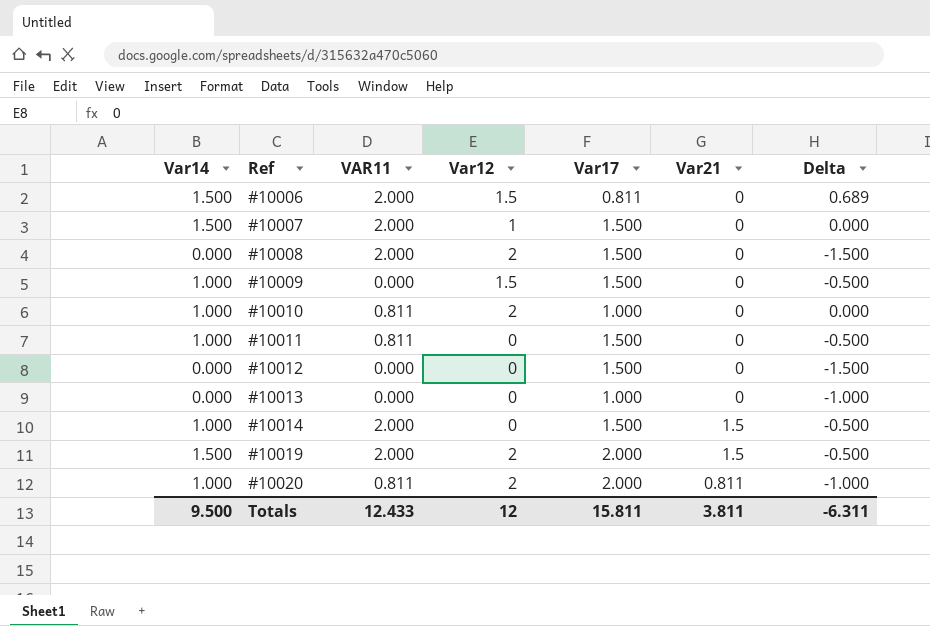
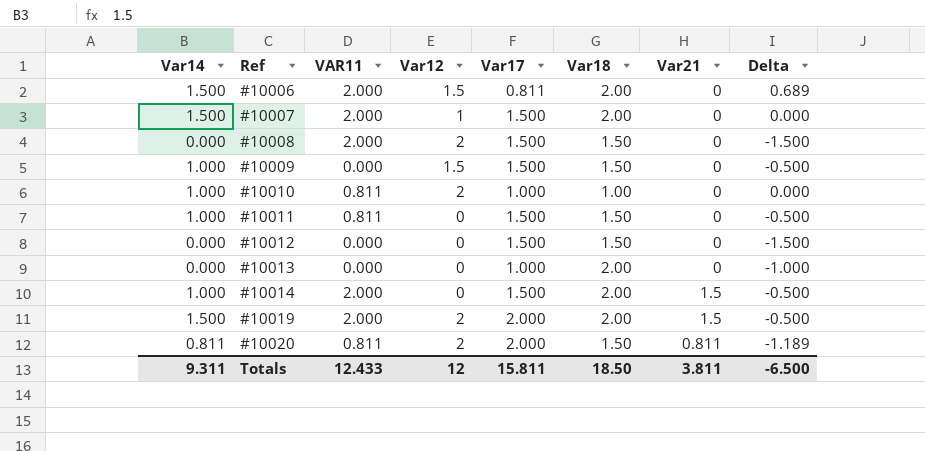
column Var18 | position: none -> 6
#10020 | Var14: 1.000 -> 0.811
#10020 | Delta: -1.000 -> -1.189
Totals | Var14: 9.500 -> 9.311
Totals | Delta: -6.311 -> -6.500

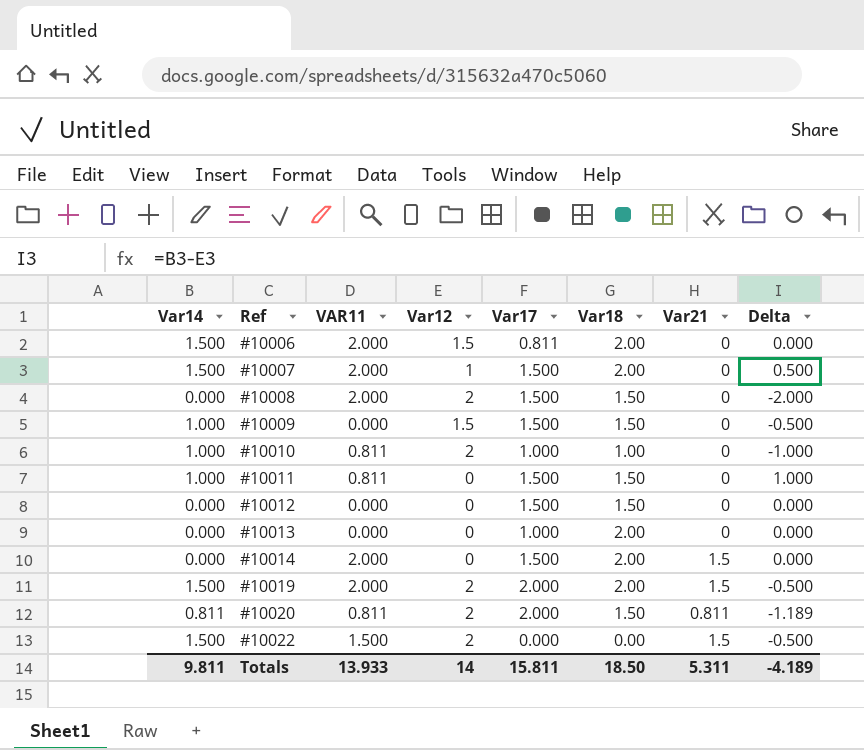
column Delta | formula: [Var14] - [Var17] -> [Var14] - [Var12]
#10014 | Var14: 1.000 -> 0.000
row #10022: none -> 1.500 | 1.500 | 2 | 0.000 | 0.00 | 1.5 | -0.500
Totals | Var14: 9.311 -> 9.811
Totals | VAR11: 12.433 -> 13.933
Totals | Var12: 12 -> 14
Totals | Var21: 3.811 -> 5.311
Totals | Delta: -6.500 -> -4.189

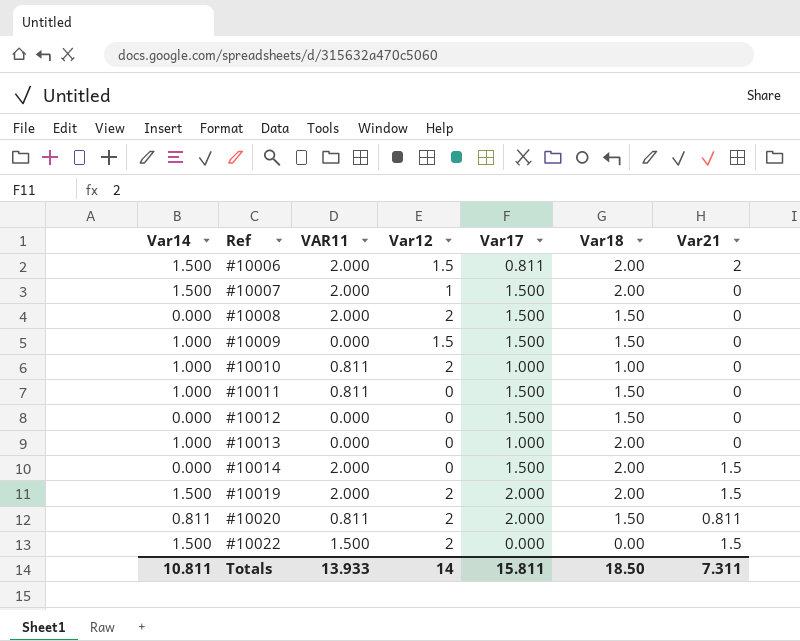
column Delta | formula: [Var14] - [Var12] -> none
#10006 | Var21: 0 -> 2
#10013 | Var14: 0.000 -> 1.000
Totals | Var14: 9.811 -> 10.811
Totals | Var21: 5.311 -> 7.311

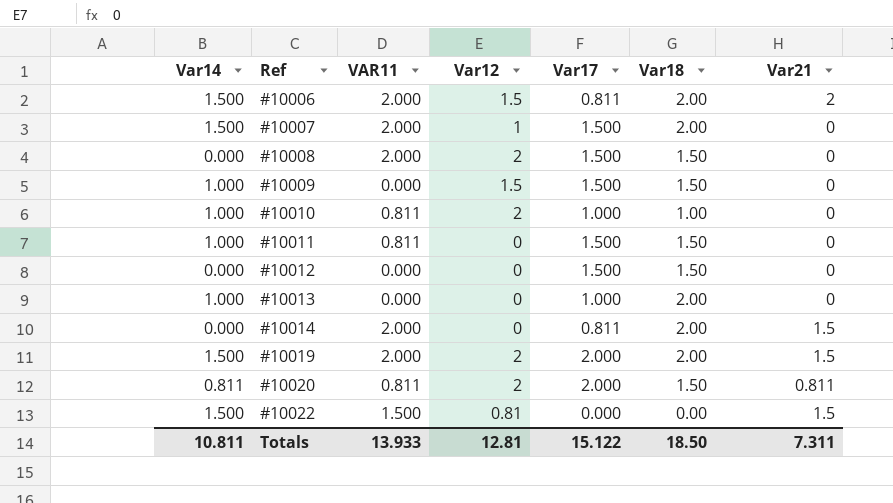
#10014 | Var17: 1.500 -> 0.811
#10022 | Var12: 2 -> 0.81
Totals | Var12: 14 -> 12.81
Totals | Var17: 15.811 -> 15.122

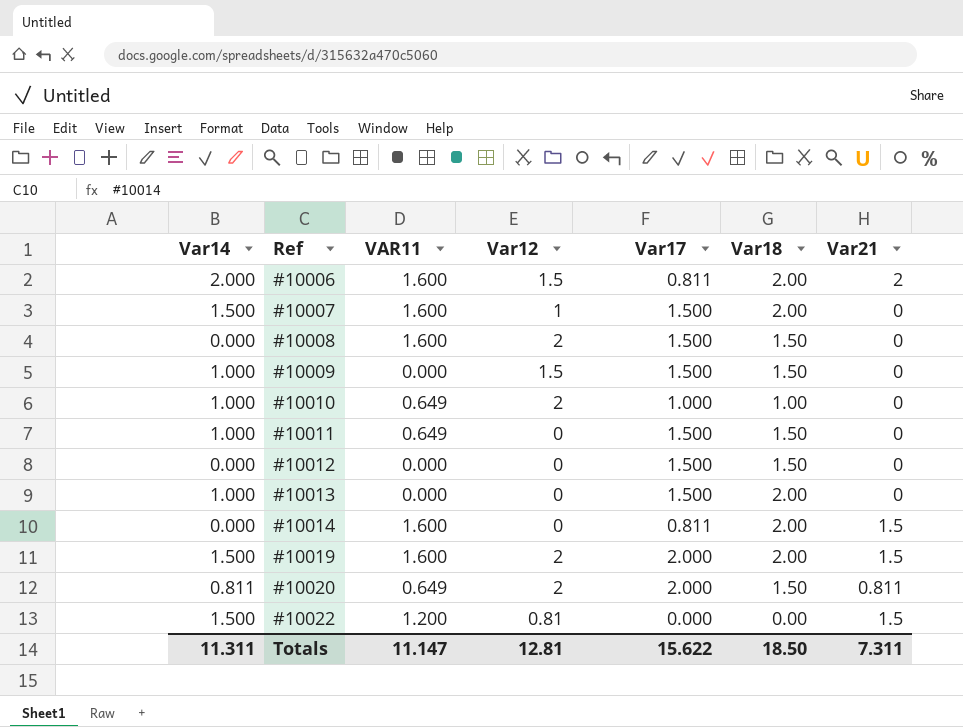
#10006 | Var14: 1.500 -> 2.000
#10006 | VAR11: 2.000 -> 1.600
#10007 | VAR11: 2.000 -> 1.600
#10008 | VAR11: 2.000 -> 1.600
#10010 | VAR11: 0.811 -> 0.649
#10011 | VAR11: 0.811 -> 0.649
#10013 | Var17: 1.000 -> 1.500
#10014 | VAR11: 2.000 -> 1.600
#10019 | VAR11: 2.000 -> 1.600
#10020 | VAR11: 0.811 -> 0.649
#10022 | VAR11: 1.500 -> 1.200
Totals | Var14: 10.811 -> 11.311
Totals | VAR11: 13.933 -> 11.147
Totals | Var17: 15.122 -> 15.622

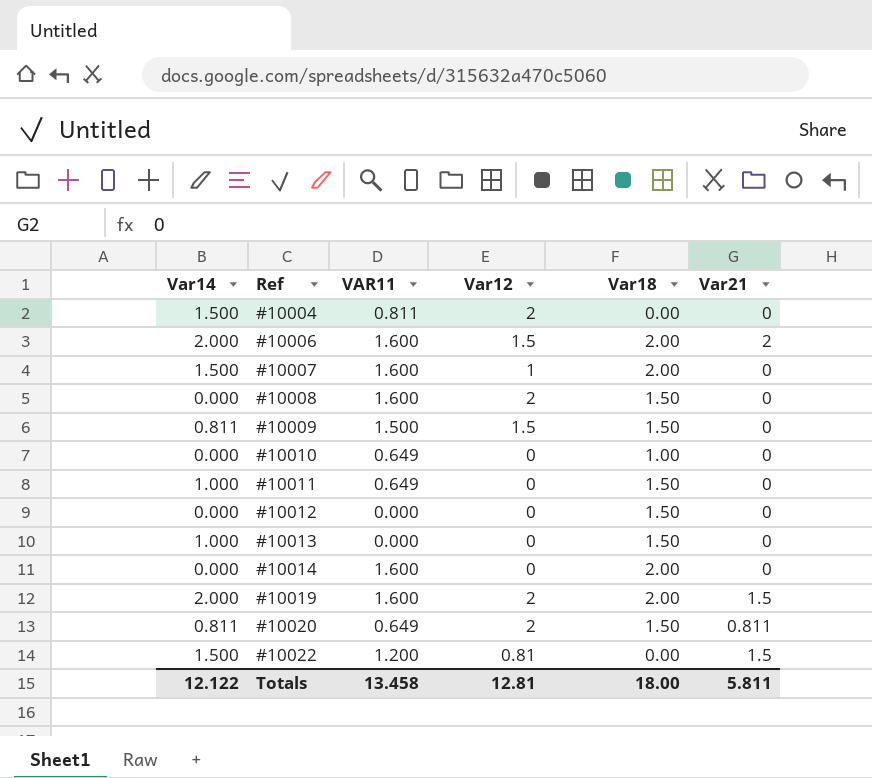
column Var17 | position: 5 -> none
row #10004: none -> 1.500 | 0.811 | 2 | 0.00 | 0
#10009 | Var14: 1.000 -> 0.811
#10009 | VAR11: 0.000 -> 1.500
#10010 | Var14: 1.000 -> 0.000
#10010 | Var12: 2 -> 0
#10013 | Var18: 2.00 -> 1.50
#10014 | Var21: 1.5 -> 0
#10019 | Var14: 1.500 -> 2.000
Totals | Var14: 11.311 -> 12.122
Totals | VAR11: 11.147 -> 13.458
Totals | Var18: 18.50 -> 18.00
Totals | Var21: 7.311 -> 5.811

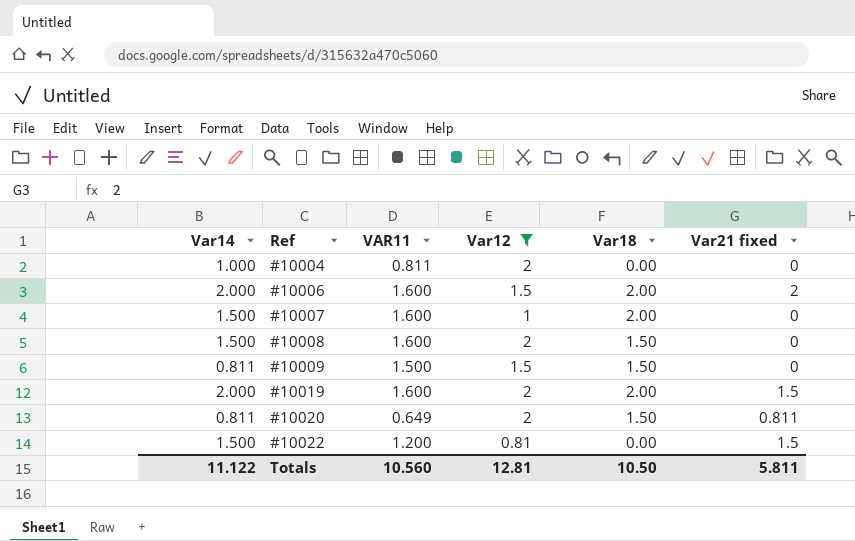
filter: none -> Var12 != 0
column name: Var21 -> Var21 fixed
#10004 | Var14: 1.500 -> 1.000
#10008 | Var14: 0.000 -> 1.500
Totals | Var14: 12.122 -> 11.122
Totals | VAR11: 13.458 -> 10.560
Totals | Var18: 18.00 -> 10.50

